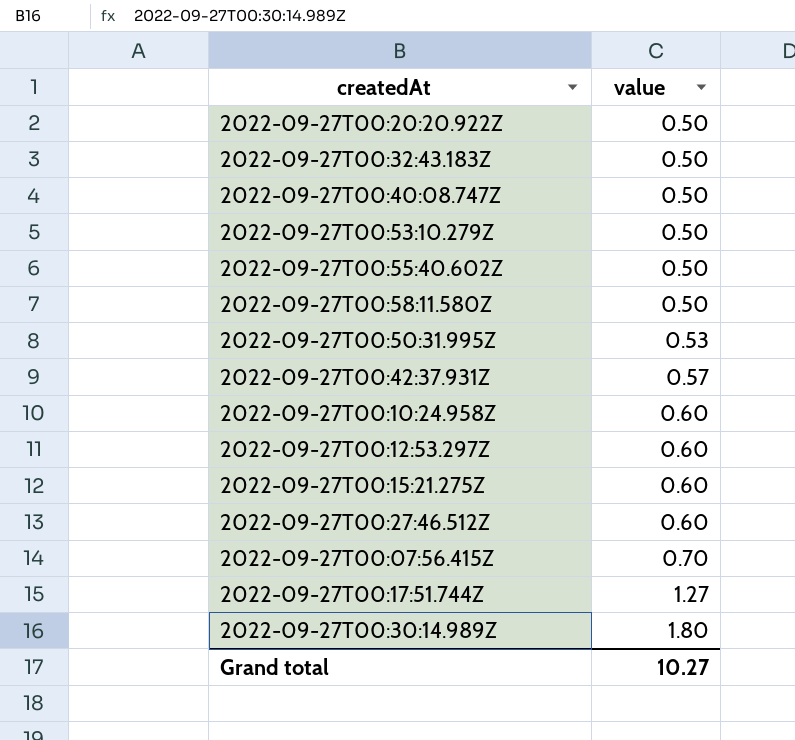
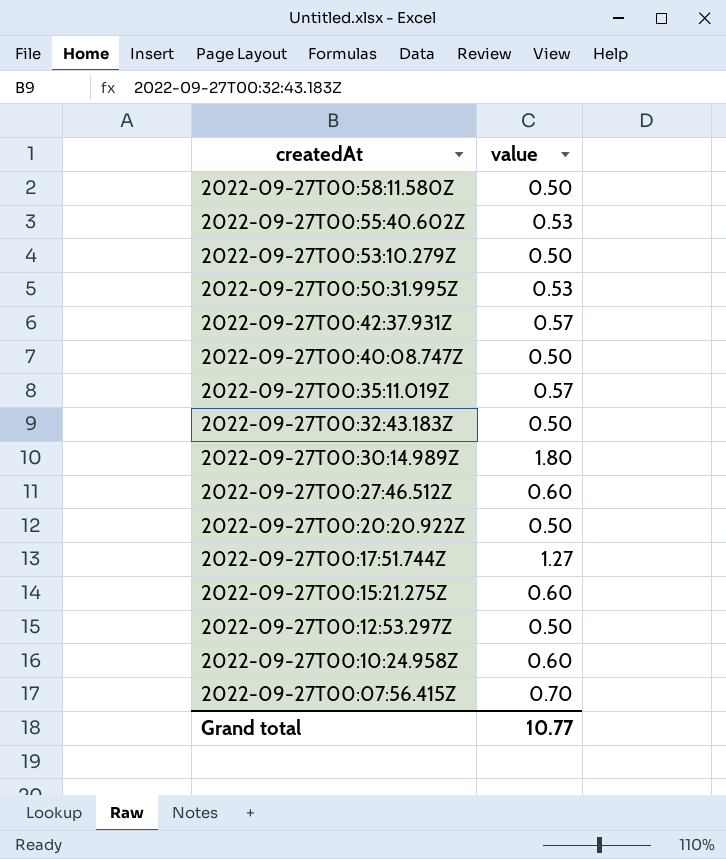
row order: value ascending -> createdAt descending
2022-09-27T00:55:40.602Z | value: 0.50 -> 0.53
row 2022-09-27T00:35:11.019Z: none -> 0.57
2022-09-27T00:12:53.297Z | value: 0.60 -> 0.50
Grand total | value: 10.27 -> 10.77

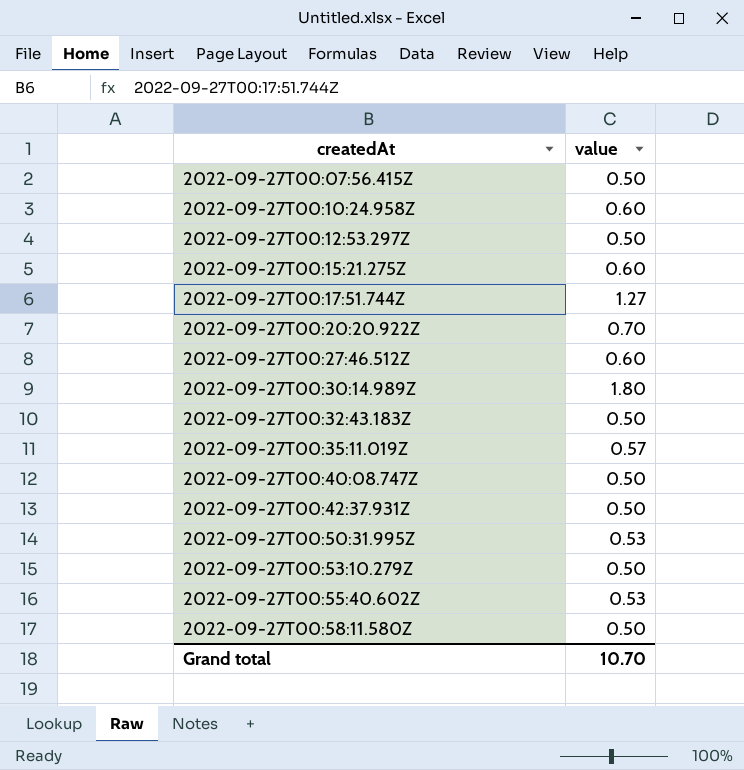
row order: createdAt descending -> createdAt ascending
2022-09-27T00:07:56.415Z | value: 0.70 -> 0.50
2022-09-27T00:20:20.922Z | value: 0.50 -> 0.70
2022-09-27T00:42:37.931Z | value: 0.57 -> 0.50
Grand total | value: 10.77 -> 10.70

